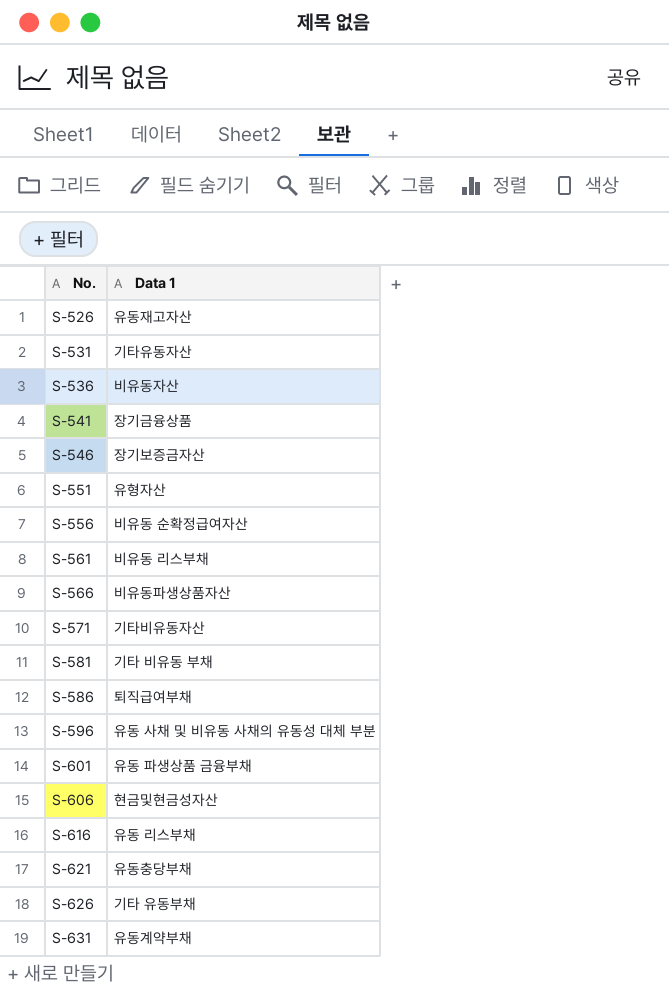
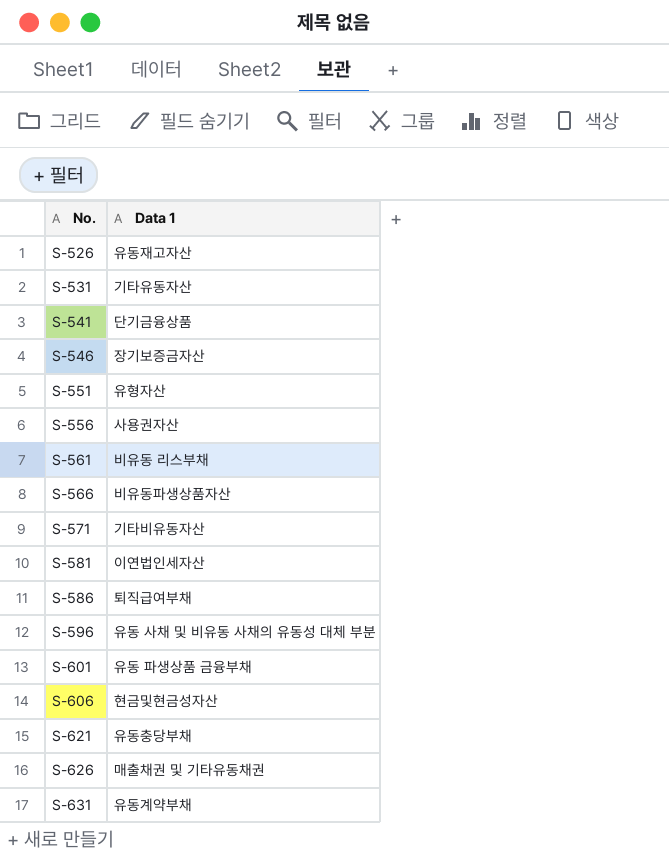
row S-536: 비유동자산 -> none
row S-616: 유동 리스부채 -> none
S-541 | Data 1: 장기금융상품 -> 단기금융상품
S-556 | Data 1: 비유동 순확정급여자산 -> 사용권자산
S-581 | Data 1: 기타 비유동 부채 -> 이연법인세자산
S-626 | Data 1: 기타 유동부채 -> 매출채권 및 기타유동채권

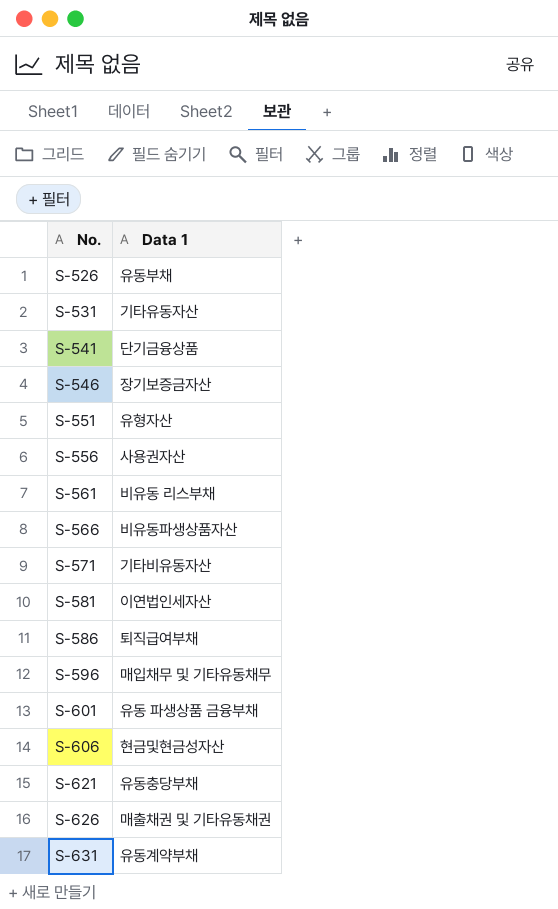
S-526 | Data 1: 유동재고자산 -> 유동부채
S-596 | Data 1: 유동 사채 및 비유동 사채의 유동성 대체 부분 -> 매입채무 및 기타유동채무

